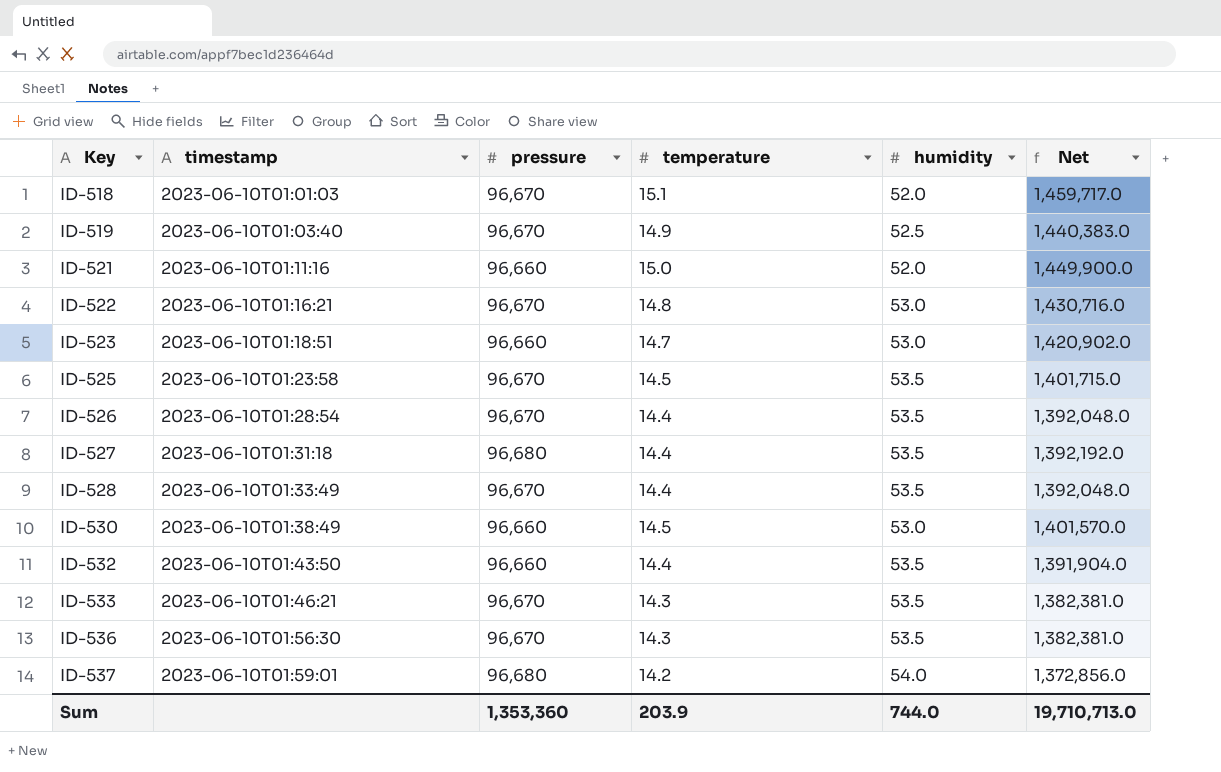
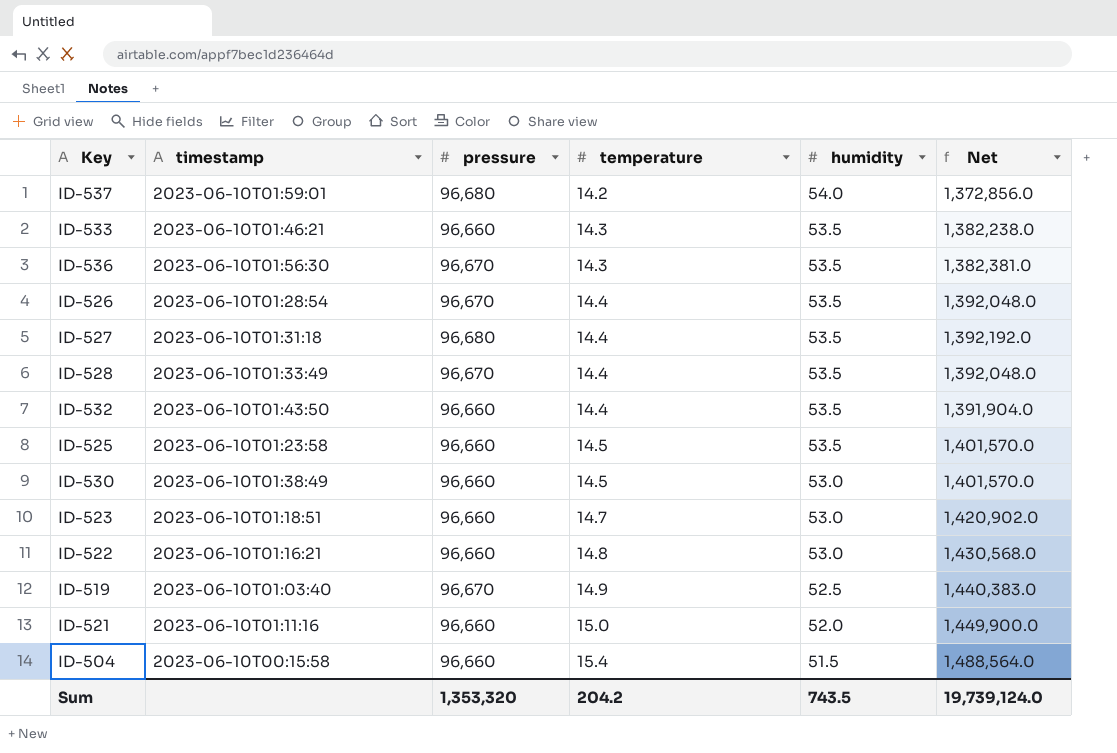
row order: Key ascending -> temperature ascending
row ID-518: 2023-06-10T01:01:03 | 96,670 | 15.1 | 52.0 | 1,459,717.0 -> none
ID-533 | pressure: 96,670 -> 96,660
ID-533 | Net: 1,382,381.0 -> 1,382,238.0
ID-525 | pressure: 96,670 -> 96,660
ID-525 | Net: 1,401,715.0 -> 1,401,570.0
ID-522 | pressure: 96,670 -> 96,660
ID-522 | Net: 1,430,716.0 -> 1,430,568.0
row ID-504: none -> 2023-06-10T00:15:58 | 96,660 | 15.4 | 51.5 | 1,488,564.0
Sum | pressure: 1,353,360 -> 1,353,320
Sum | temperature: 203.9 -> 204.2
Sum | humidity: 744.0 -> 743.5
Sum | Net: 19,710,713.0 -> 19,739,124.0

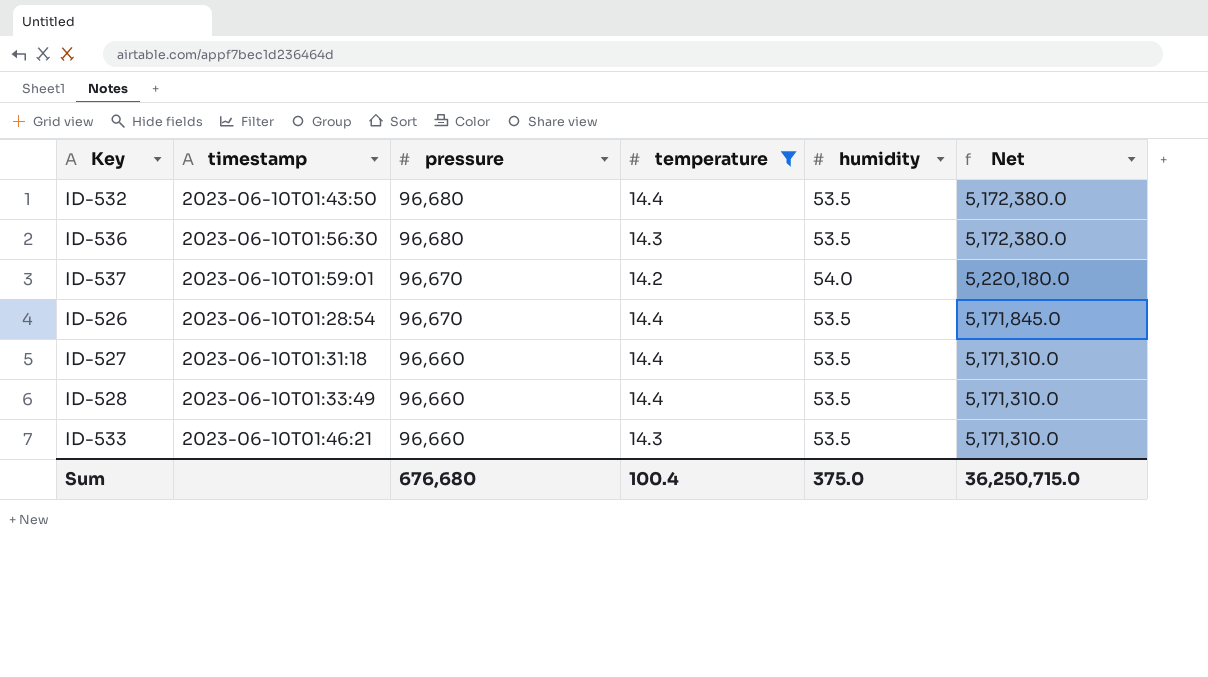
filter: none -> temperature <= 14.4
row order: temperature ascending -> pressure descending
column Net | formula: [pressure] * [temperature] -> [pressure] * [humidity]
ID-532 | pressure: 96,660 -> 96,680
ID-536 | pressure: 96,670 -> 96,680
ID-537 | pressure: 96,680 -> 96,670
ID-527 | pressure: 96,680 -> 96,660
ID-528 | pressure: 96,670 -> 96,660
Sum | pressure: 1,353,320 -> 676,680
Sum | temperature: 204.2 -> 100.4
Sum | humidity: 743.5 -> 375.0
Sum | Net: 19,739,124.0 -> 36,250,715.0

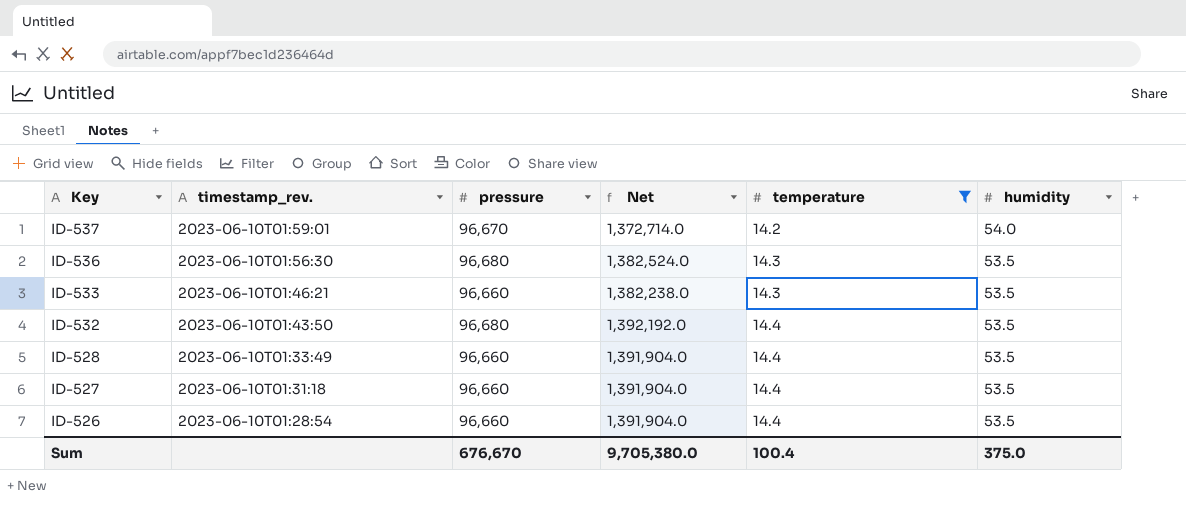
row order: pressure descending -> Key descending
column name: timestamp -> timestamp_rev.
column Net | formula: [pressure] * [humidity] -> [pressure] * [temperature]
column Net | position: 6 -> 4
ID-526 | pressure: 96,670 -> 96,660
Sum | pressure: 676,680 -> 676,670
Sum | Net: 36,250,715.0 -> 9,705,380.0

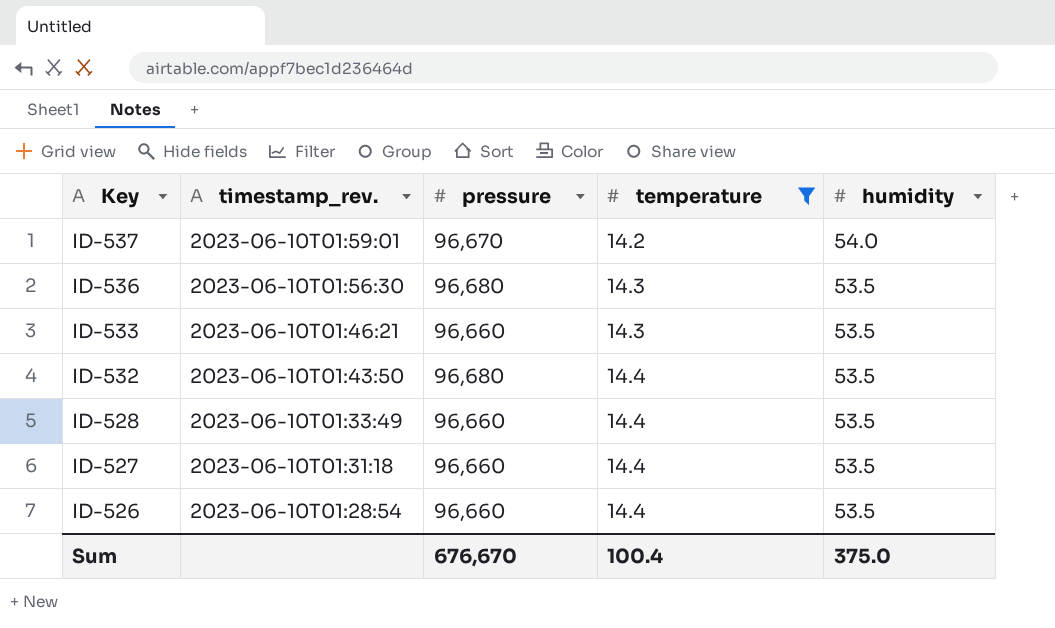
column Net | formula: [pressure] * [temperature] -> none

